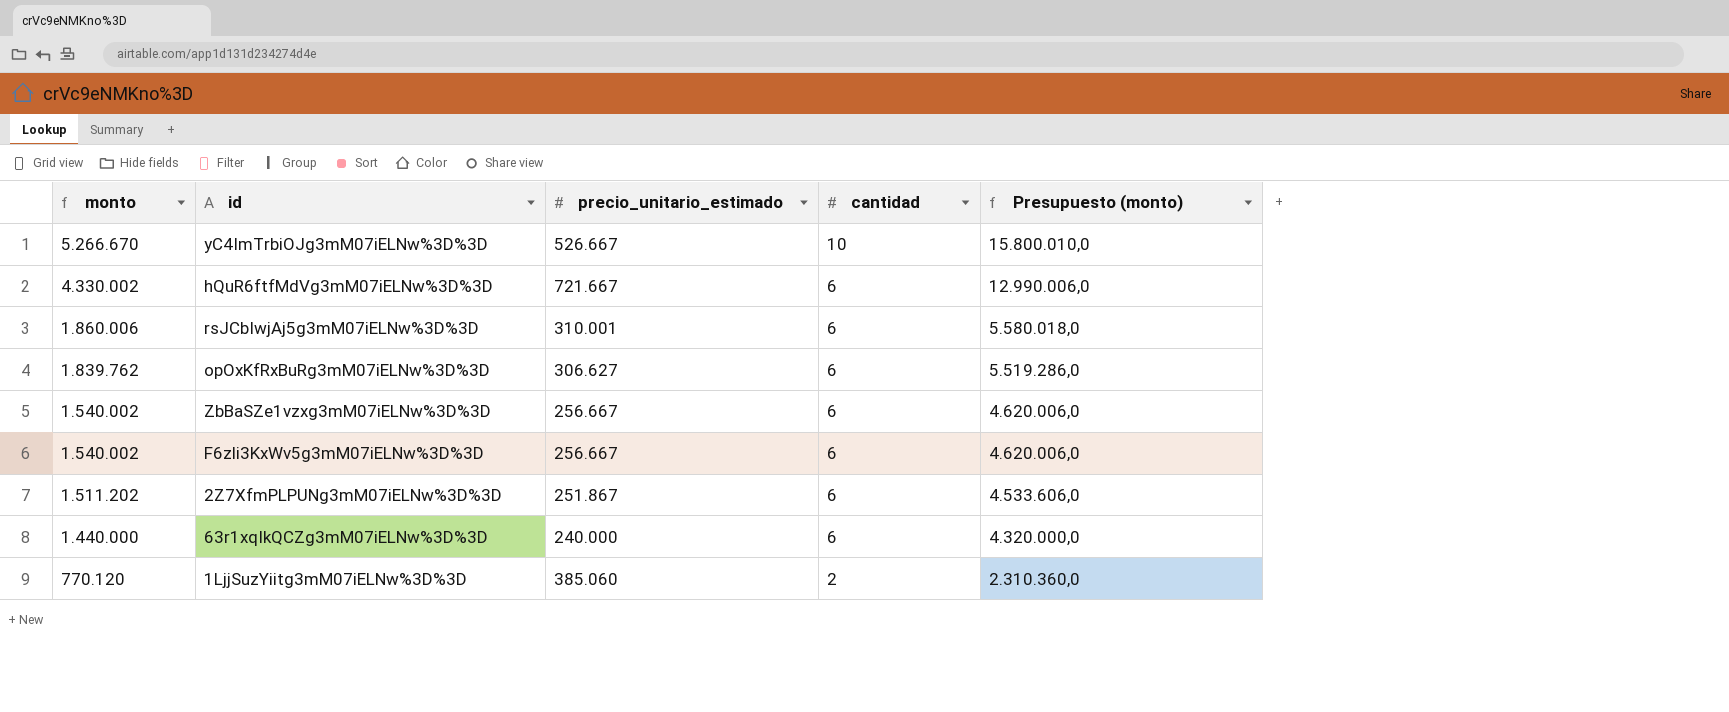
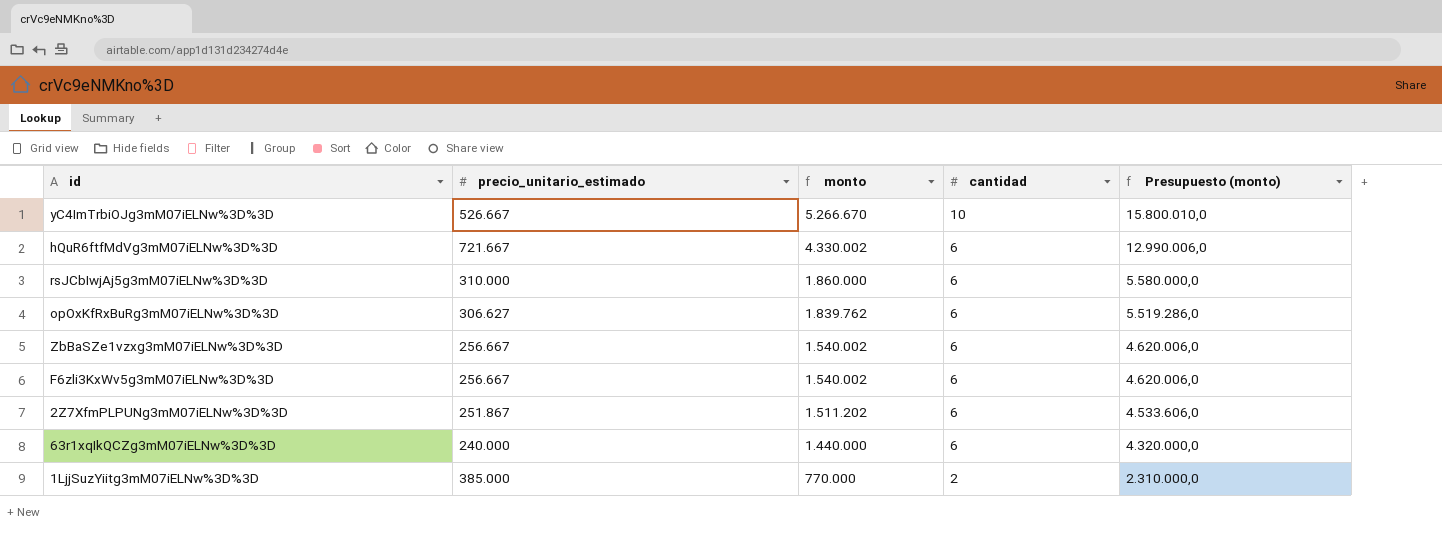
column monto | position: 1 -> 3
rsJCbIwjAj5g3mM07iELNw%3D%3D | precio_unitario_estimado: 310.001 -> 310.000
rsJCbIwjAj5g3mM07iELNw%3D%3D | monto: 1.860.006 -> 1.860.000
rsJCbIwjAj5g3mM07iELNw%3D%3D | Presupuesto (monto): 5.580.018,0 -> 5.580.000,0
1LjjSuzYiitg3mM07iELNw%3D%3D | precio_unitario_estimado: 385.060 -> 385.000
1LjjSuzYiitg3mM07iELNw%3D%3D | monto: 770.120 -> 770.000
1LjjSuzYiitg3mM07iELNw%3D%3D | Presupuesto (monto): 2.310.360,0 -> 2.310.000,0

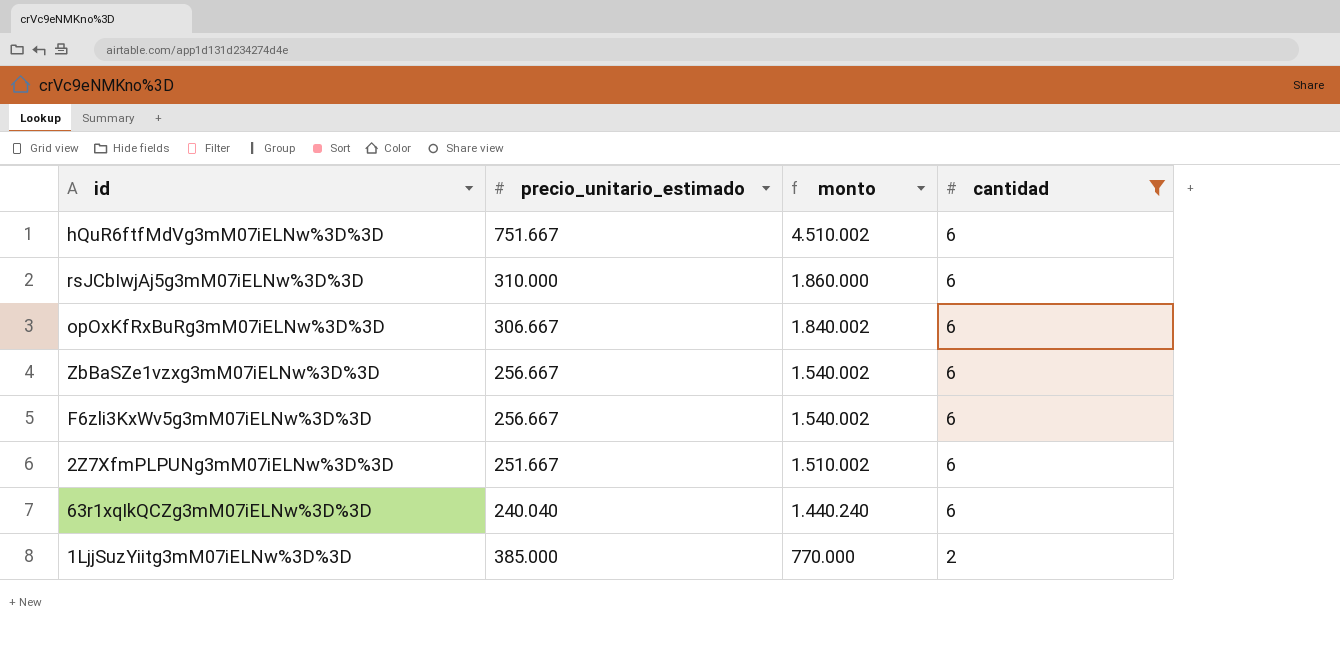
filter: none -> cantidad != 10
column Presupuesto (monto) | formula: [monto] * 3 -> none
hQuR6ftfMdVg3mM07iELNw%3D%3D | precio_unitario_estimado: 721.667 -> 751.667
hQuR6ftfMdVg3mM07iELNw%3D%3D | monto: 4.330.002 -> 4.510.002
opOxKfRxBuRg3mM07iELNw%3D%3D | precio_unitario_estimado: 306.627 -> 306.667
opOxKfRxBuRg3mM07iELNw%3D%3D | monto: 1.839.762 -> 1.840.002
2Z7XfmPLPUNg3mM07iELNw%3D%3D | precio_unitario_estimado: 251.867 -> 251.667
2Z7XfmPLPUNg3mM07iELNw%3D%3D | monto: 1.511.202 -> 1.510.002
63r1xqIkQCZg3mM07iELNw%3D%3D | precio_unitario_estimado: 240.000 -> 240.040
63r1xqIkQCZg3mM07iELNw%3D%3D | monto: 1.440.000 -> 1.440.240

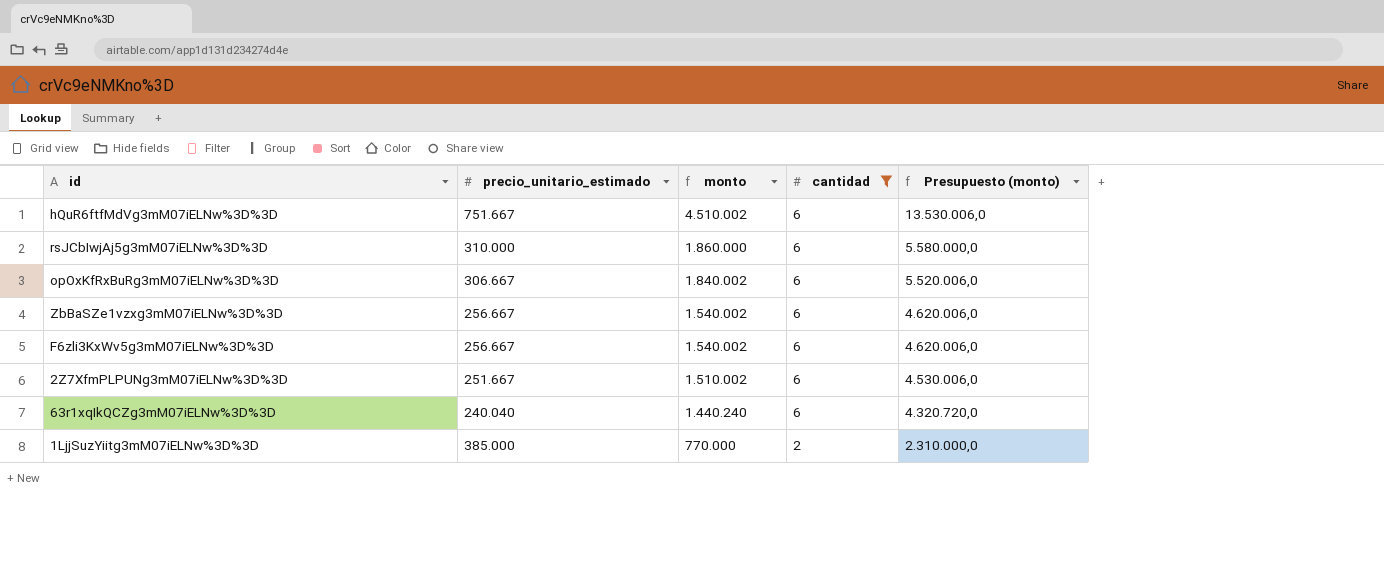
column Presupuesto (monto) | formula: none -> [monto] * 3

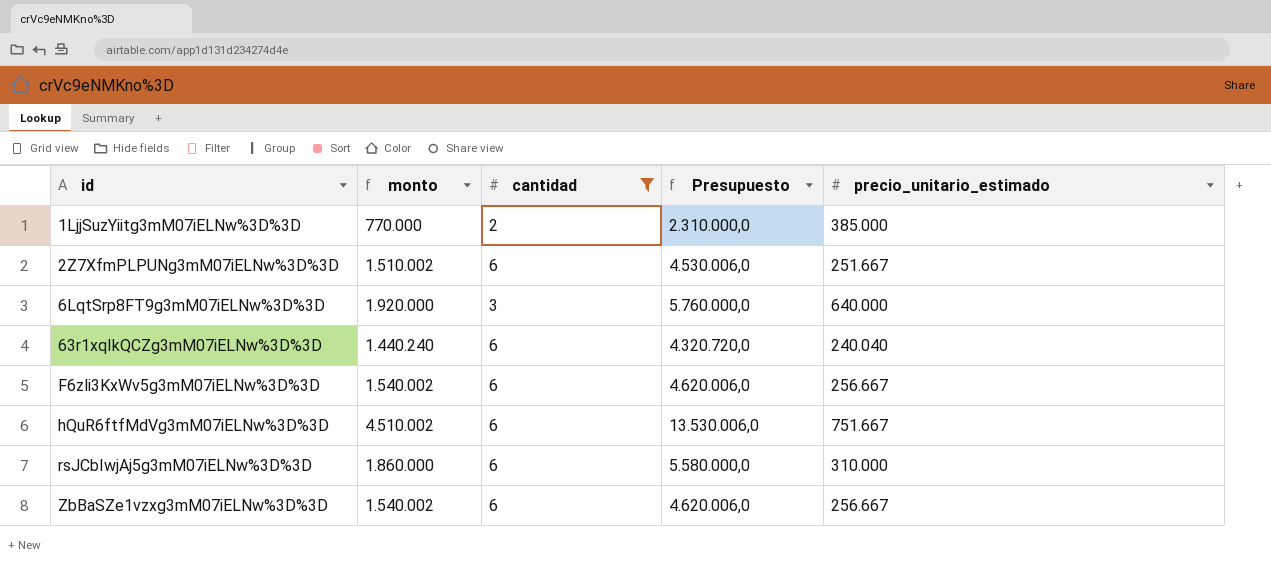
row order: monto descending -> id ascending
column name: Presupuesto (monto) -> Presupuesto
column precio_unitario_estimado | position: 2 -> 5
row opOxKfRxBuRg3mM07iELNw%3D%3D: 306.667 | 1.840.002 | 6 | 5.520.006,0 -> none
row 6LqtSrp8FT9g3mM07iELNw%3D%3D: none -> 1.920.000 | 3 | 5.760.000,0 | 640.000

